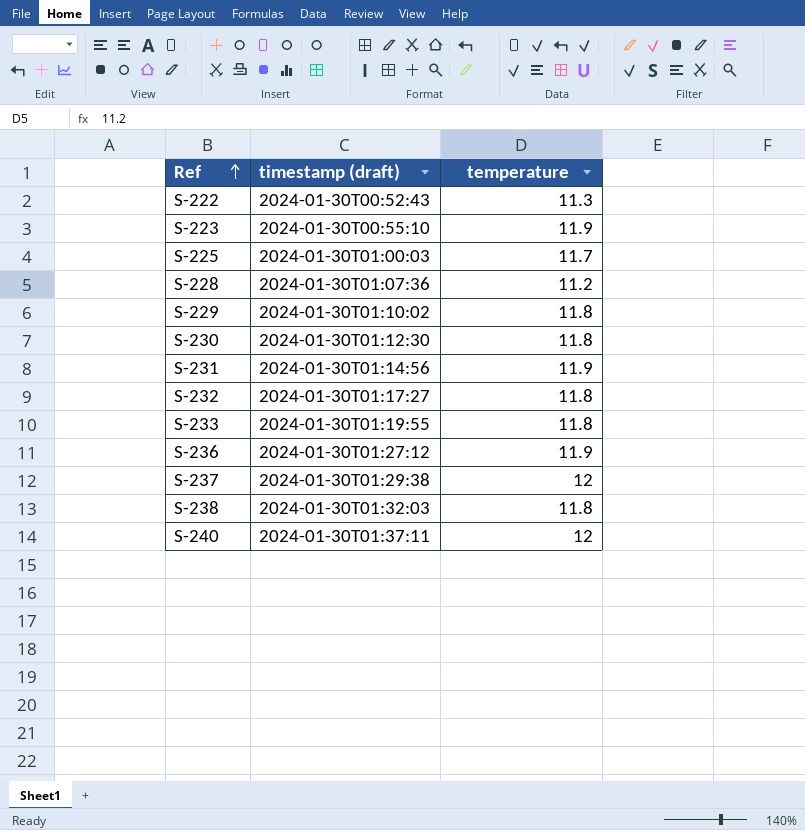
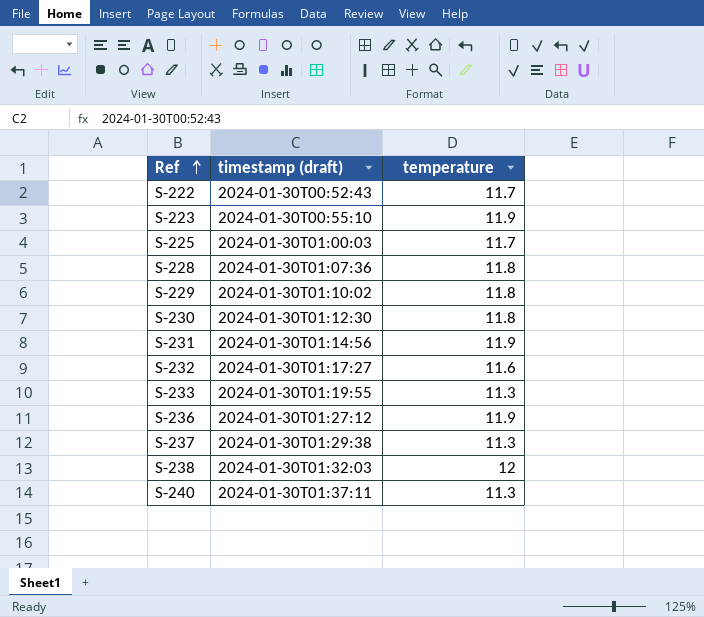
S-222 | temperature: 11.3 -> 11.7
S-228 | temperature: 11.2 -> 11.8
S-232 | temperature: 11.8 -> 11.6
S-233 | temperature: 11.8 -> 11.3
S-237 | temperature: 12 -> 11.3
S-238 | temperature: 11.8 -> 12
S-240 | temperature: 12 -> 11.3

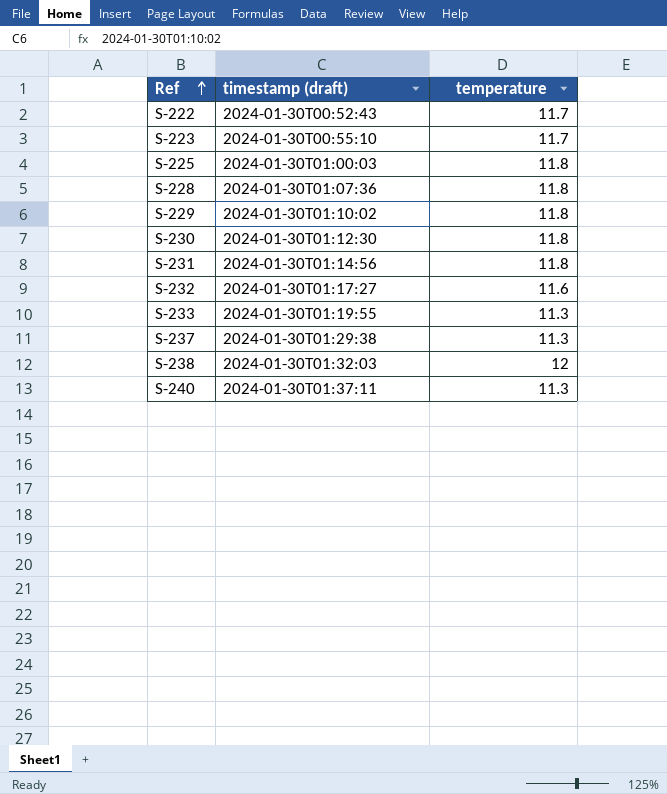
row S-236: 2024-01-30T01:27:12 | 11.9 -> none
S-223 | temperature: 11.9 -> 11.7
S-225 | temperature: 11.7 -> 11.8
S-231 | temperature: 11.9 -> 11.8

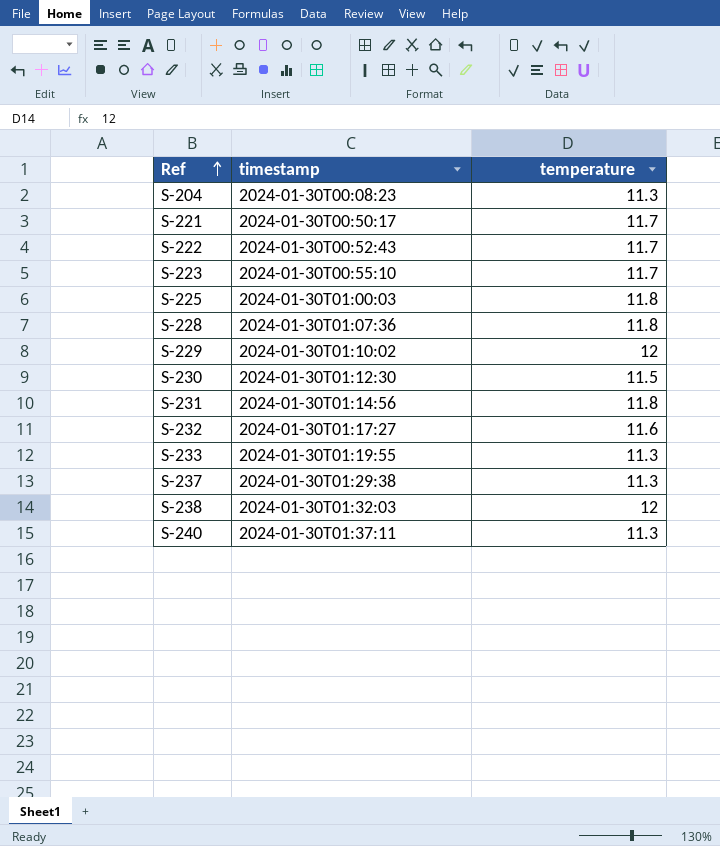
column name: timestamp (draft) -> timestamp
row S-204: none -> 2024-01-30T00:08:23 | 11.3
row S-221: none -> 2024-01-30T00:50:17 | 11.7
S-229 | temperature: 11.8 -> 12
S-230 | temperature: 11.8 -> 11.5

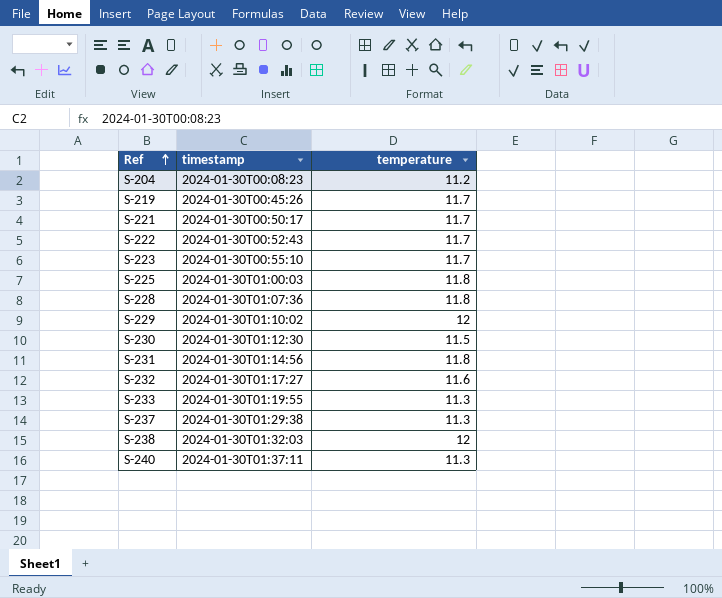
S-204 | temperature: 11.3 -> 11.2
row S-219: none -> 2024-01-30T00:45:26 | 11.7

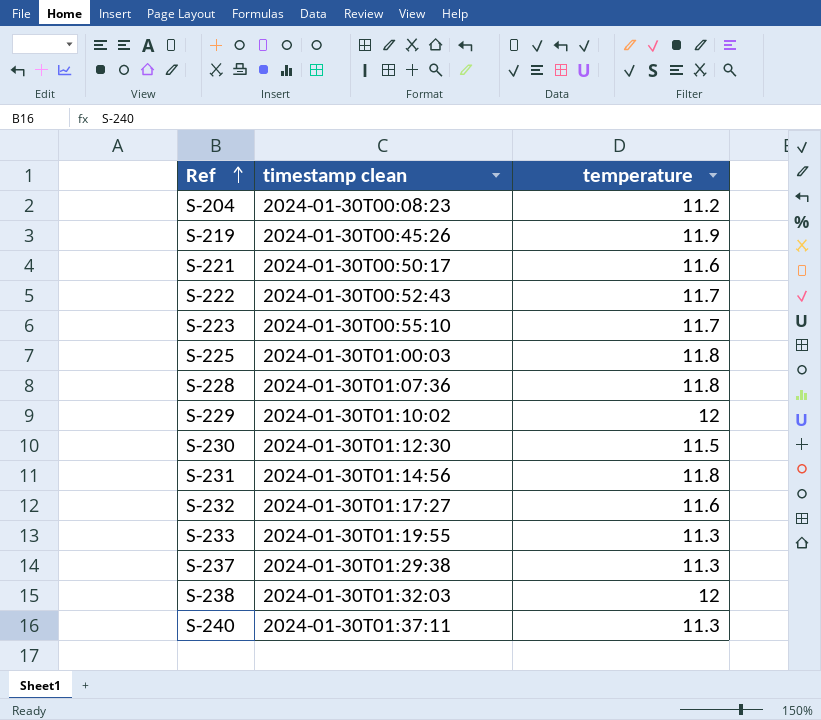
column name: timestamp -> timestamp clean
S-219 | temperature: 11.7 -> 11.9
S-221 | temperature: 11.7 -> 11.6

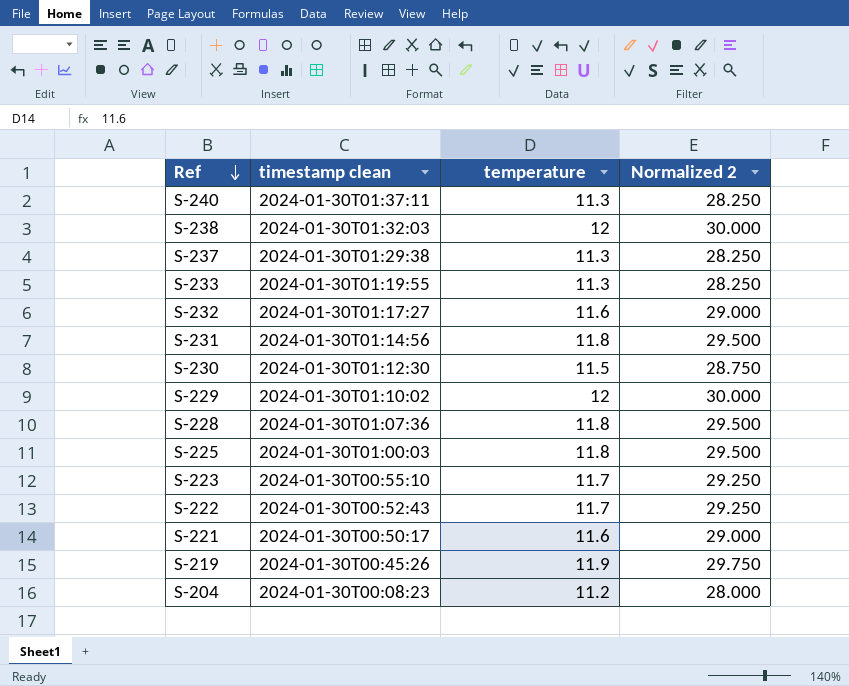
row order: Ref ascending -> Ref descending
column Normalized 2 | formula: none -> [temperature] * 2.5

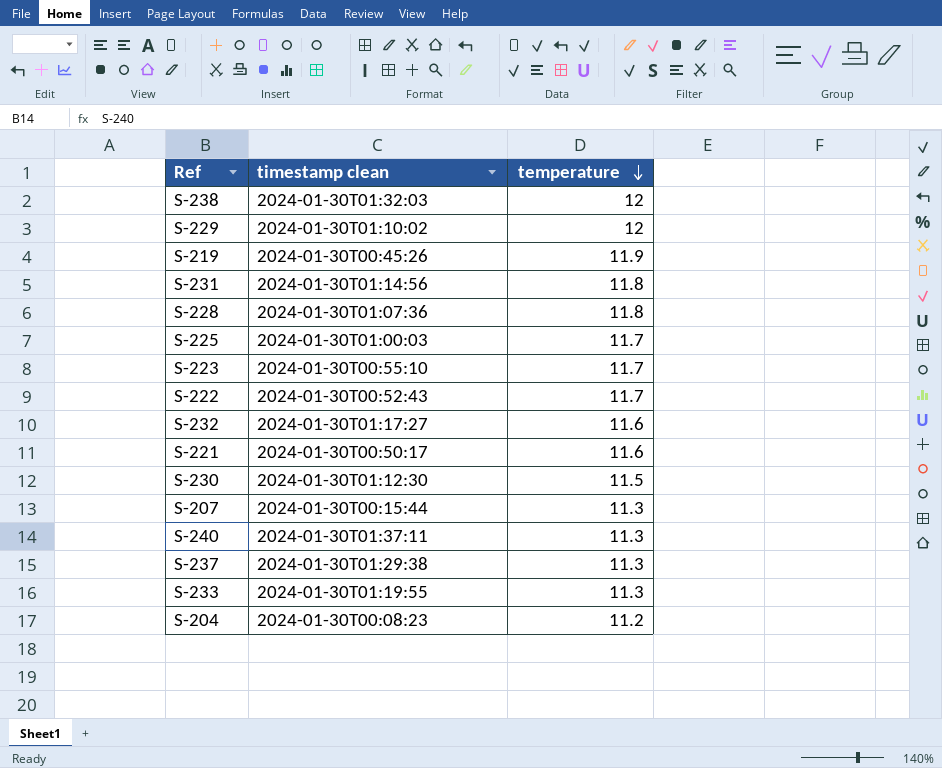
row order: Ref descending -> temperature descending
column Normalized 2 | formula: [temperature] * 2.5 -> none
S-225 | temperature: 11.8 -> 11.7
row S-207: none -> 2024-01-30T00:15:44 | 11.3

